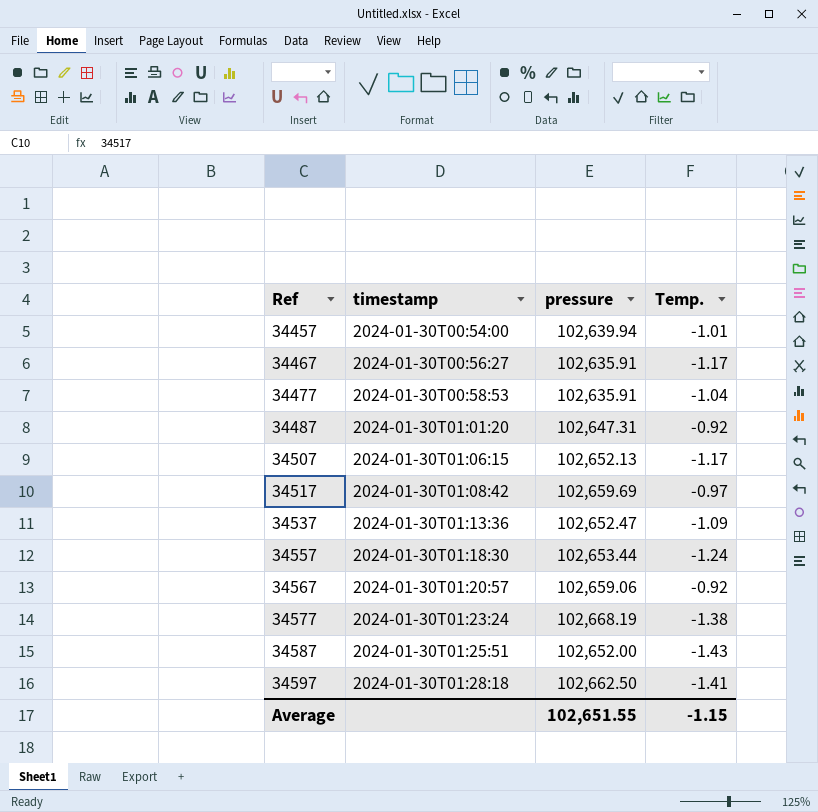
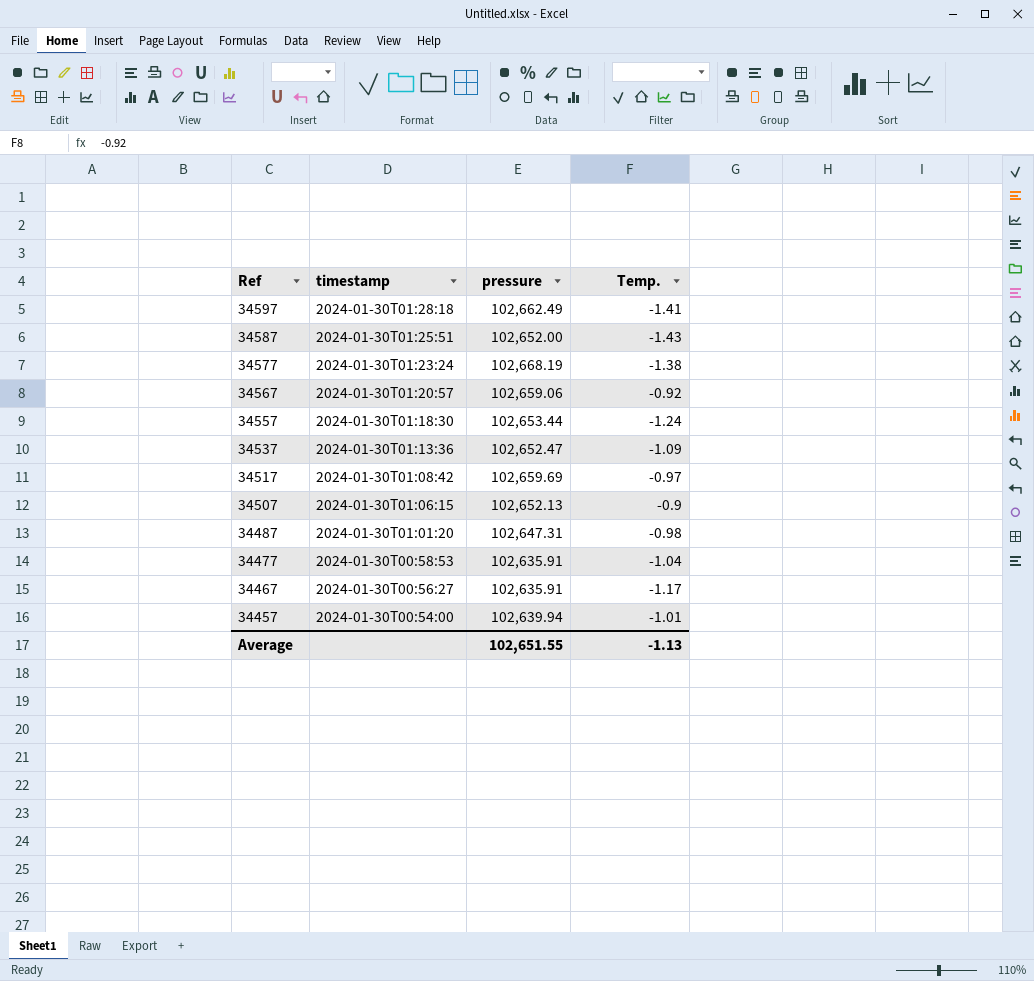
row order: Ref ascending -> Ref descending
34597 | pressure: 102,662.50 -> 102,662.49
34507 | Temp.: -1.17 -> -0.9
34487 | Temp.: -0.92 -> -0.98
Average | Temp.: -1.15 -> -1.13

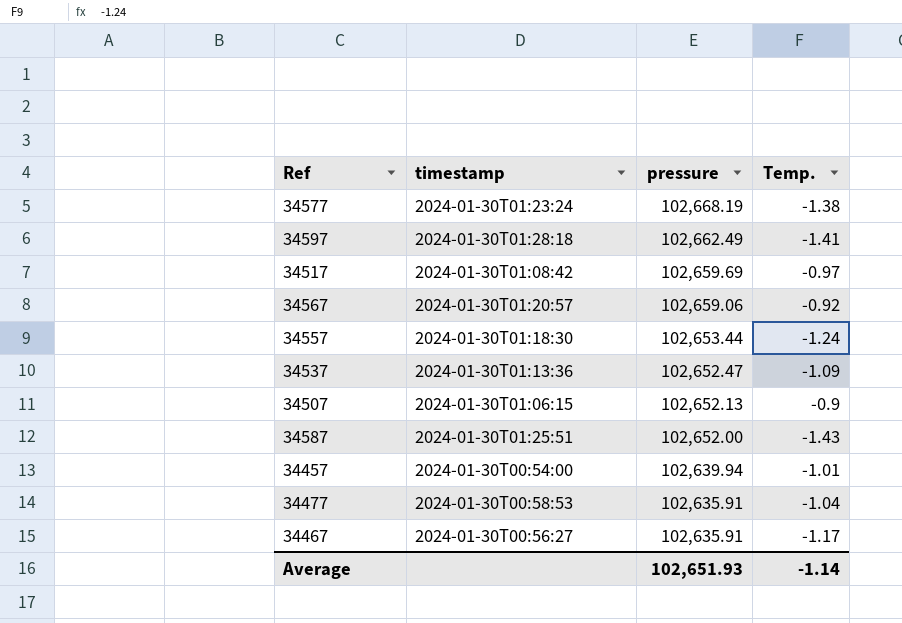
row order: Ref descending -> pressure descending
row 34487: 2024-01-30T01:01:20 | 102,647.31 | -0.98 -> none
Average | pressure: 102,651.55 -> 102,651.93
Average | Temp.: -1.13 -> -1.14

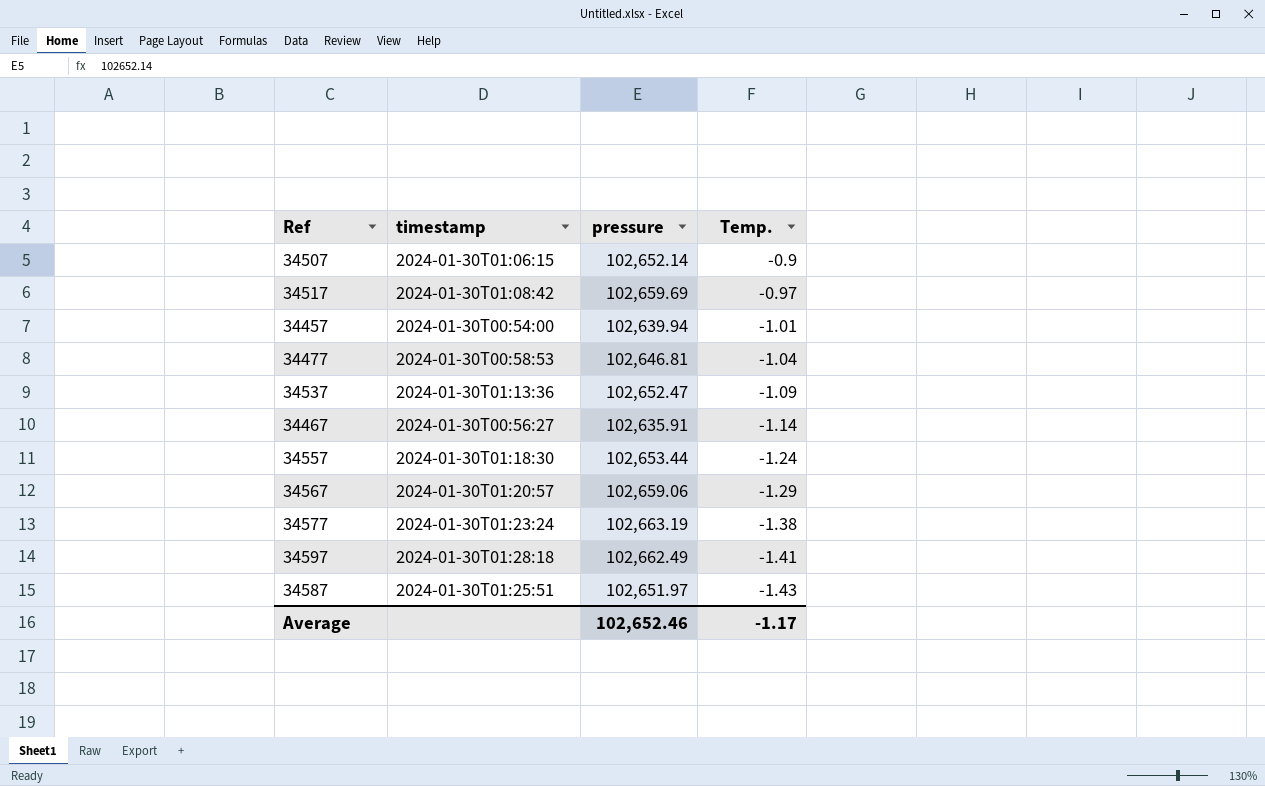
row order: pressure descending -> Temp. descending
34507 | pressure: 102,652.13 -> 102,652.14
34477 | pressure: 102,635.91 -> 102,646.81
34467 | Temp.: -1.17 -> -1.14
34567 | Temp.: -0.92 -> -1.29
34577 | pressure: 102,668.19 -> 102,663.19
34587 | pressure: 102,652.00 -> 102,651.97
Average | pressure: 102,651.93 -> 102,652.46
Average | Temp.: -1.14 -> -1.17

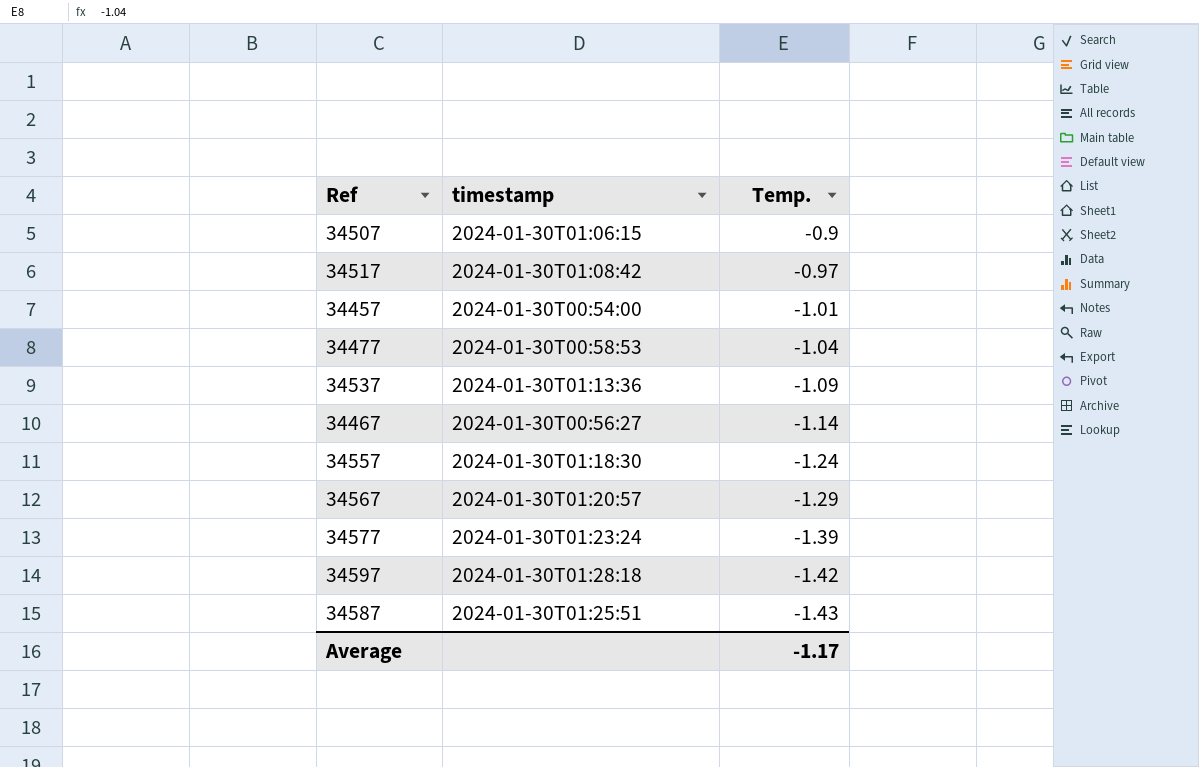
column pressure | position: 3 -> none
34577 | Temp.: -1.38 -> -1.39
34597 | Temp.: -1.41 -> -1.42

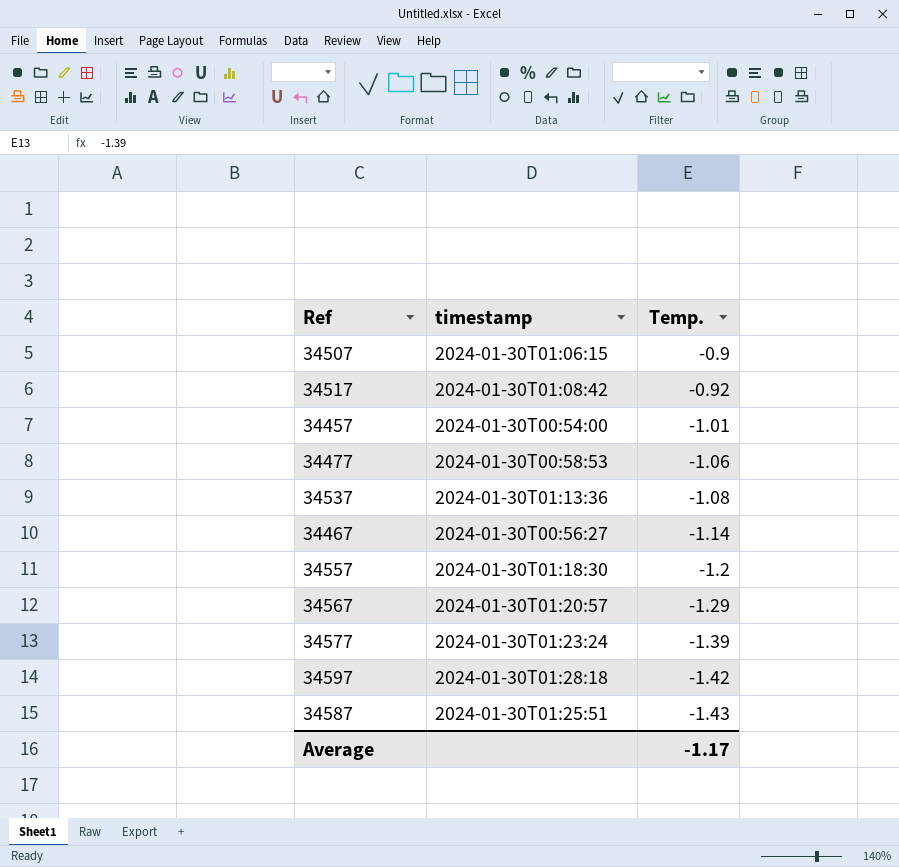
34517 | Temp.: -0.97 -> -0.92
34477 | Temp.: -1.04 -> -1.06
34537 | Temp.: -1.09 -> -1.08
34557 | Temp.: -1.24 -> -1.2

